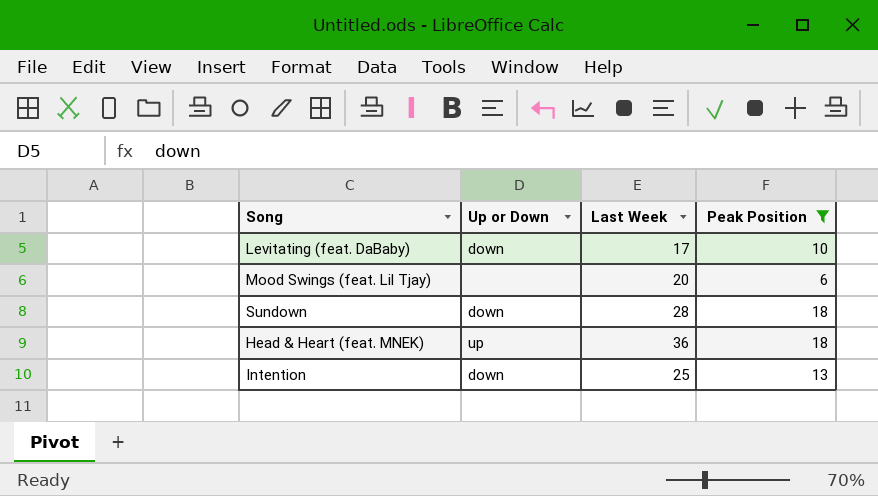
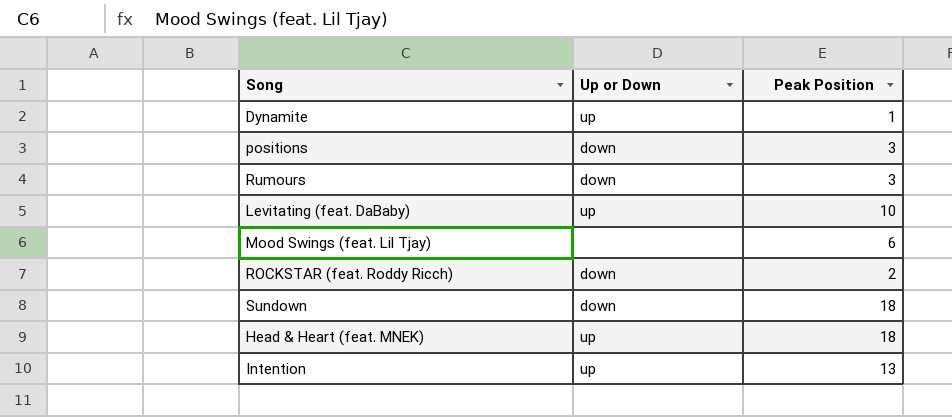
filter: Peak Position >= 6 -> none
column Last Week | position: 3 -> none
Levitating (feat. DaBaby) | Up or Down: down -> up
Intention | Up or Down: down -> up

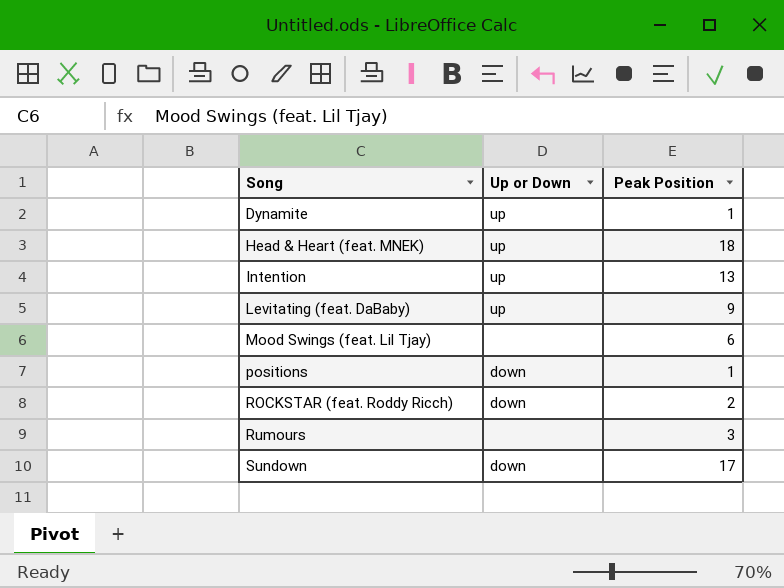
row order: none -> Song ascending
Levitating (feat. DaBaby) | Peak Position: 10 -> 9
positions | Peak Position: 3 -> 1
Rumours | Up or Down: down -> none
Sundown | Peak Position: 18 -> 17

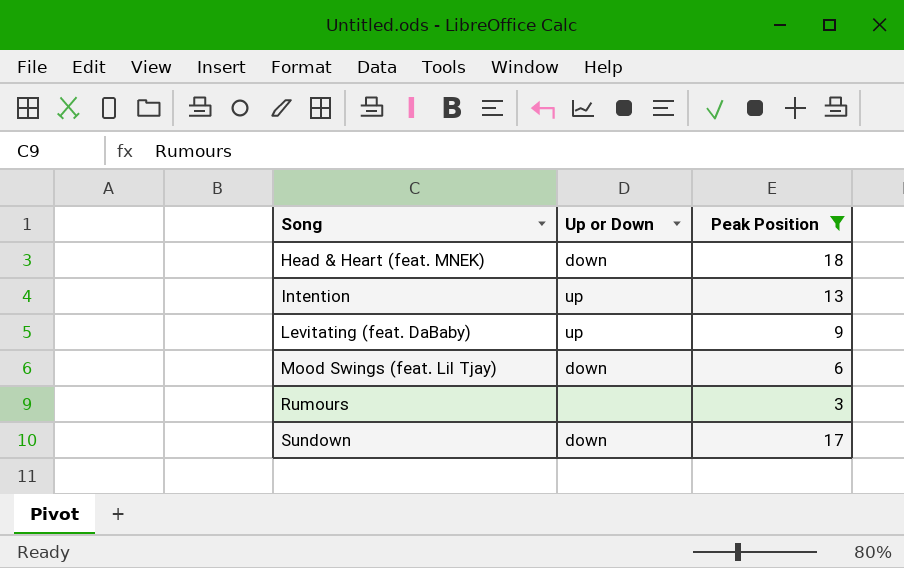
filter: none -> Peak Position >= 3
Head & Heart (feat. MNEK) | Up or Down: up -> down
Mood Swings (feat. Lil Tjay) | Up or Down: none -> down

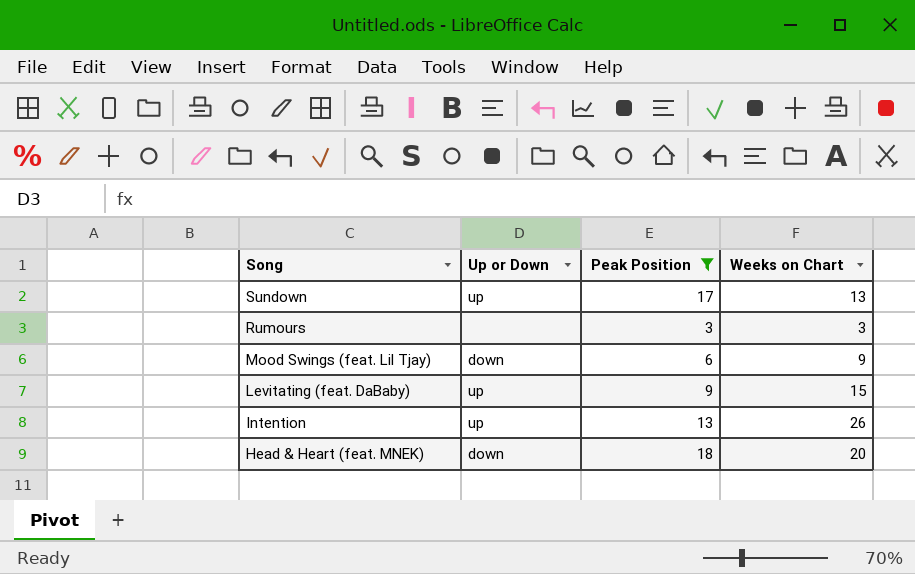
row order: Song ascending -> Song descending
column Weeks on Chart | position: none -> 4
Sundown | Up or Down: down -> up

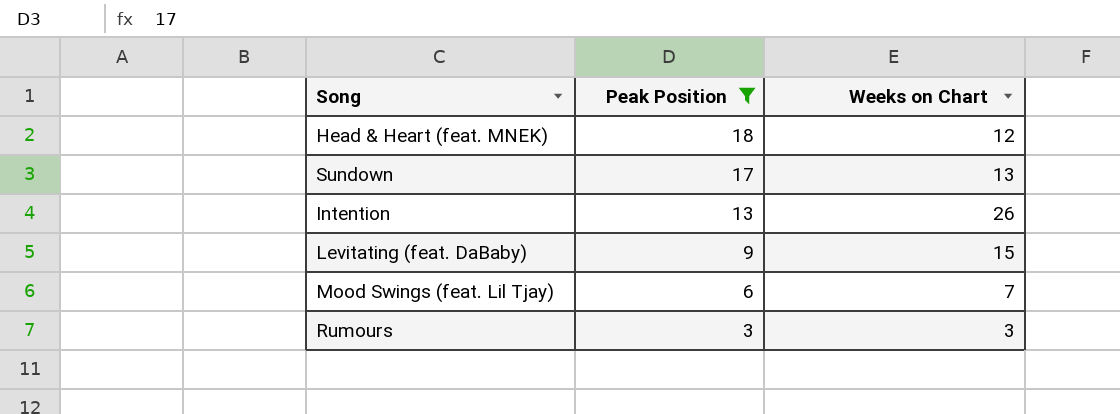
row order: Song descending -> Peak Position descending
column Up or Down | position: 2 -> none
Head & Heart (feat. MNEK) | Weeks on Chart: 20 -> 12
Mood Swings (feat. Lil Tjay) | Weeks on Chart: 9 -> 7

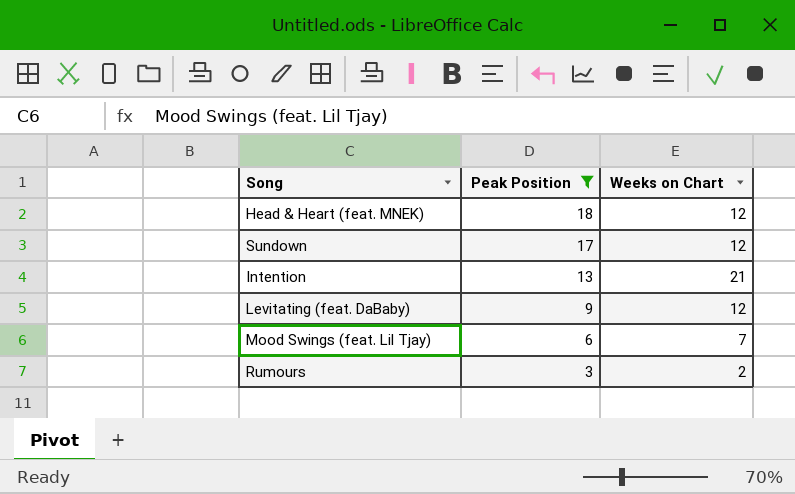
Sundown | Weeks on Chart: 13 -> 12
Intention | Weeks on Chart: 26 -> 21
Levitating (feat. DaBaby) | Weeks on Chart: 15 -> 12
Rumours | Weeks on Chart: 3 -> 2

